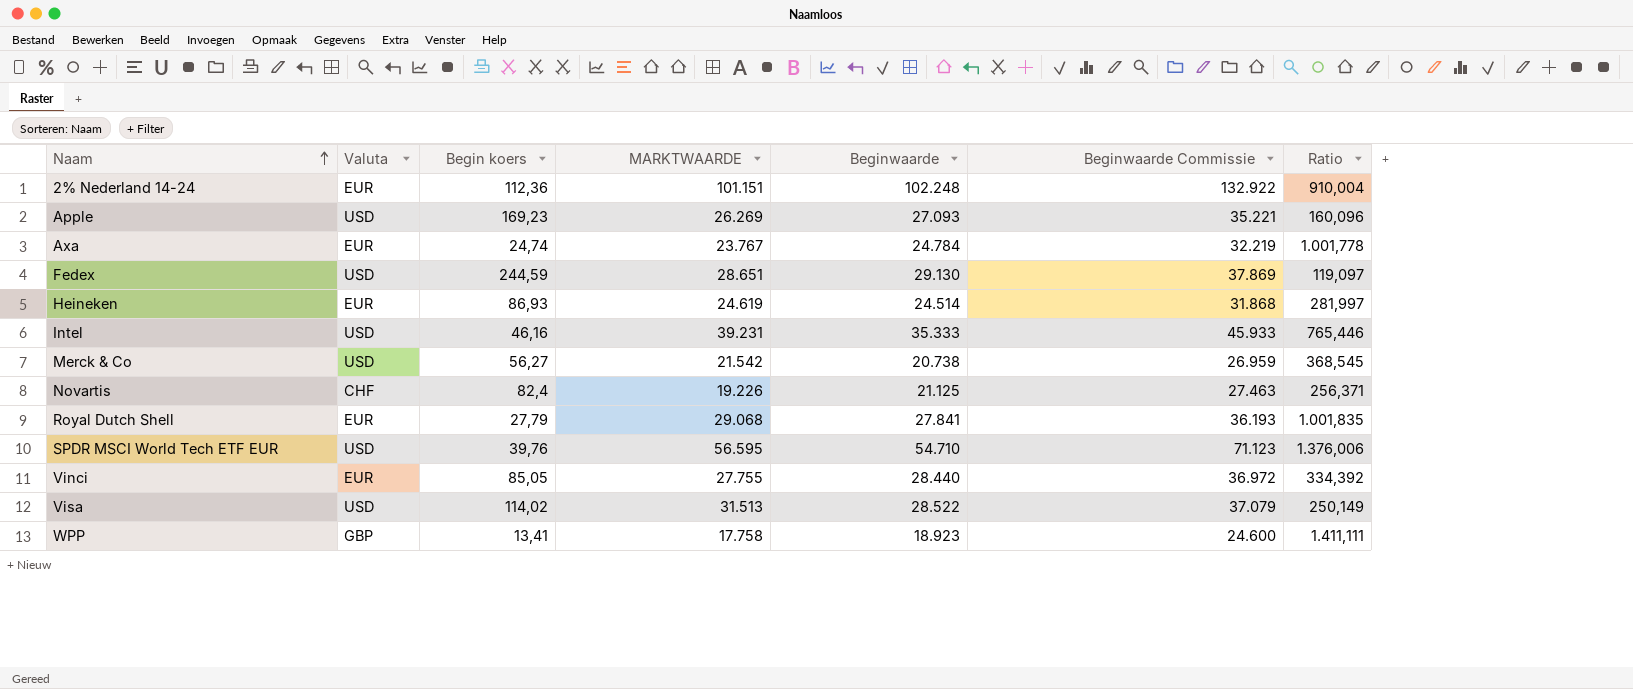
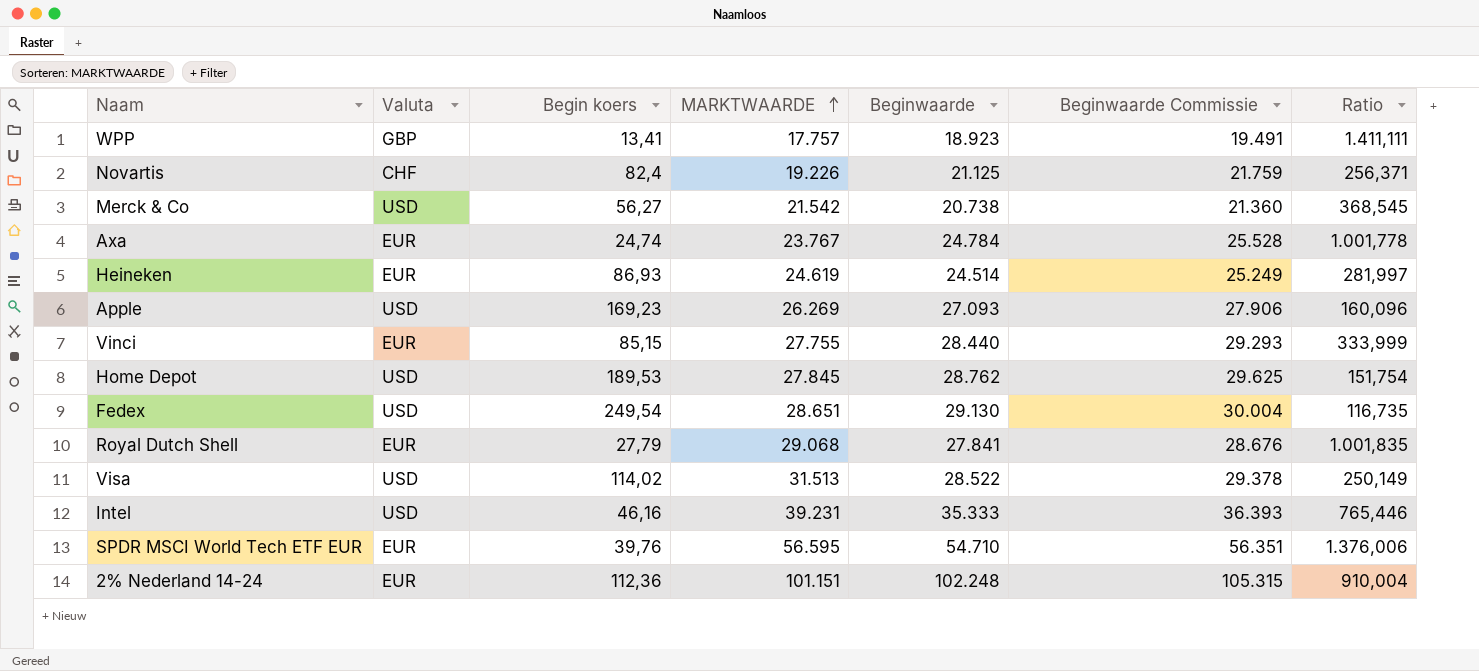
row order: Naam ascending -> MARKTWAARDE ascending
column Beginwaarde Commissie | formula: [Beginwaarde] * 1,3 -> [Beginwaarde] * 1,03
WPP | MARKTWAARDE: 17.758 -> 17.757
Vinci | Begin koers: 85,05 -> 85,15
Vinci | Ratio: 334,392 -> 333,999
row Home Depot: none -> USD | 189,53 | 27.845 | 28.762 | 29.625 | 151,754
Fedex | Begin koers: 244,59 -> 249,54
Fedex | Ratio: 119,097 -> 116,735
SPDR MSCI World Tech ETF EUR | Valuta: USD -> EUR

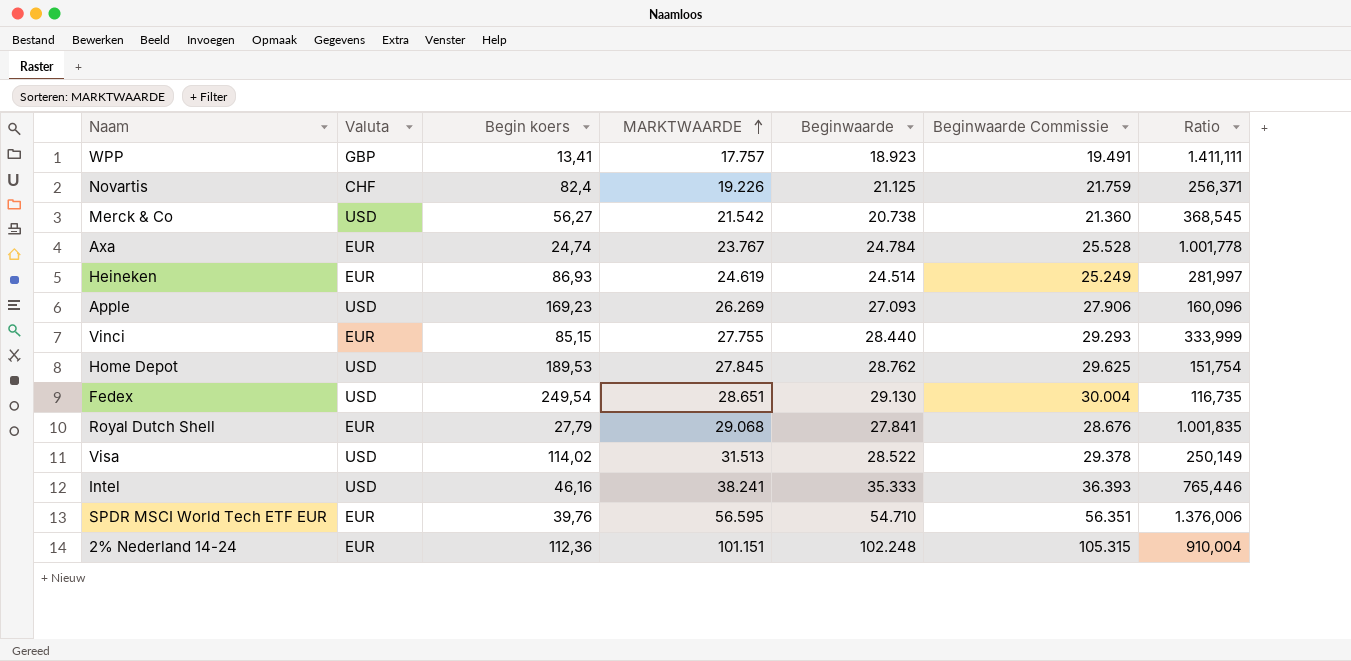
Intel | MARKTWAARDE: 39.231 -> 38.241

